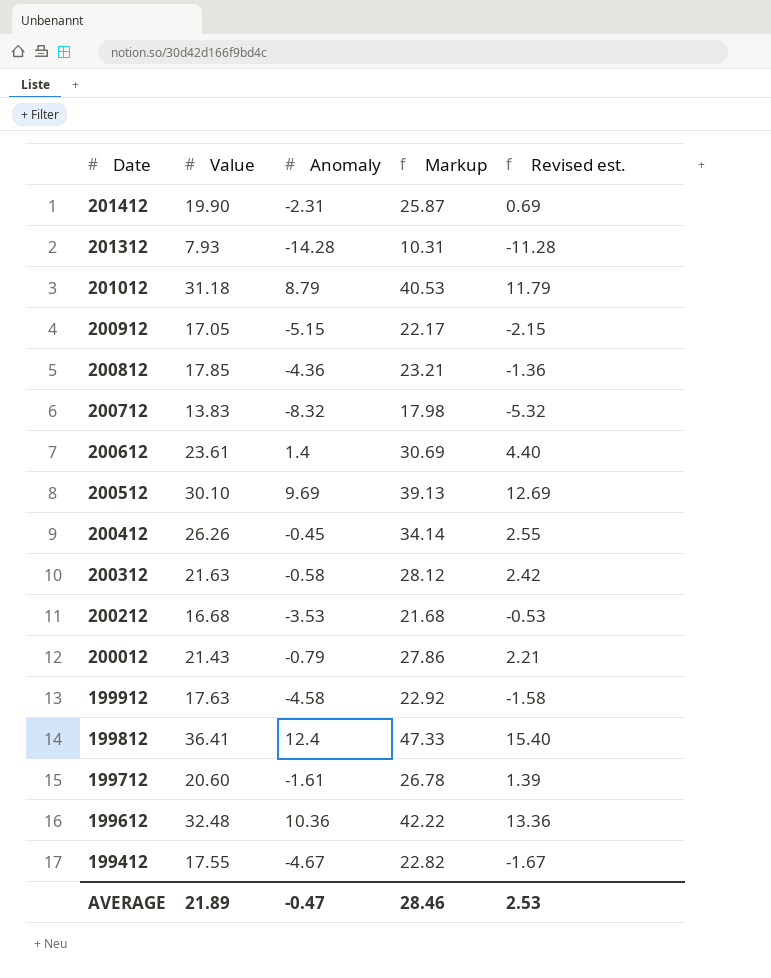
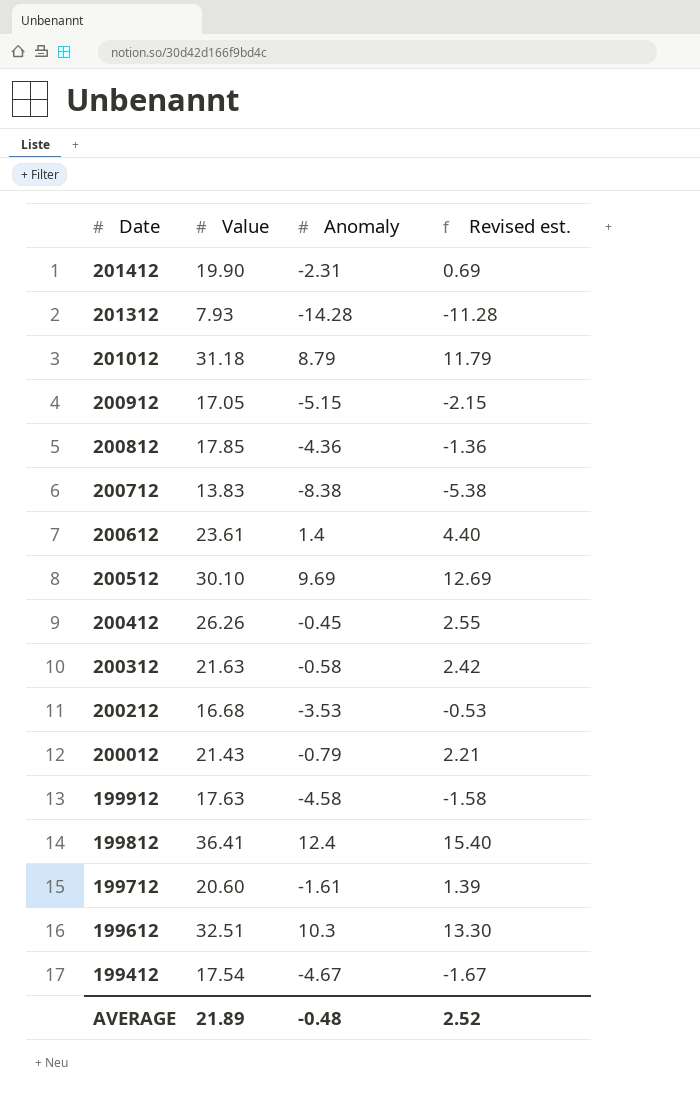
column Markup | formula: [Value] * 1.3 -> none
200712 | Anomaly: -8.32 -> -8.38
200712 | Revised est.: -5.32 -> -5.38
199612 | Value: 32.48 -> 32.51
199612 | Anomaly: 10.36 -> 10.3
199612 | Revised est.: 13.36 -> 13.30
199412 | Value: 17.55 -> 17.54
AVERAGE | Anomaly: -0.47 -> -0.48
AVERAGE | Revised est.: 2.53 -> 2.52

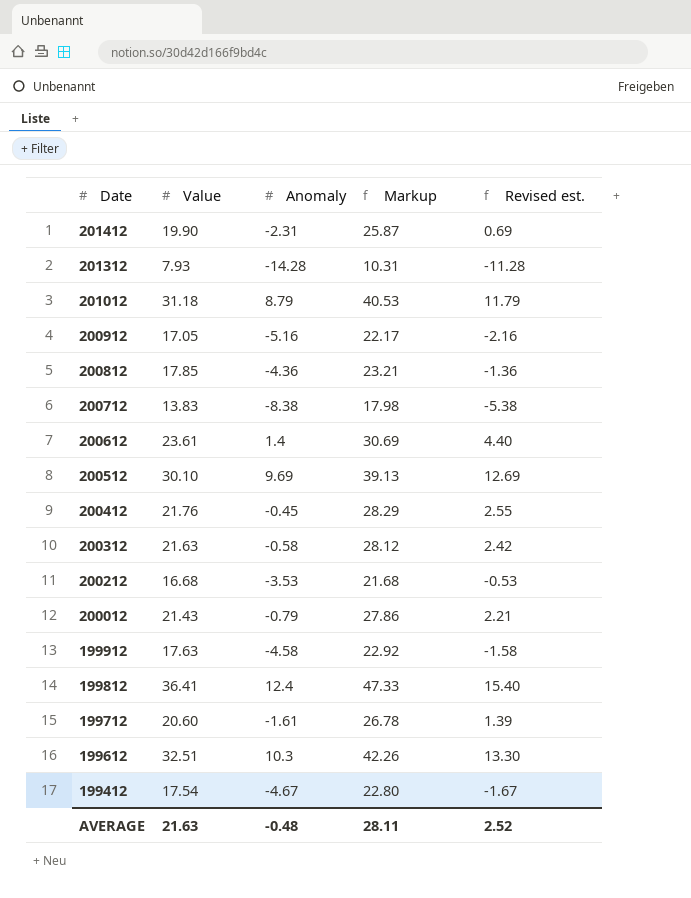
column Markup | formula: none -> [Value] * 1.3
200912 | Anomaly: -5.15 -> -5.16
200912 | Revised est.: -2.15 -> -2.16
200412 | Value: 26.26 -> 21.76
AVERAGE | Value: 21.89 -> 21.63

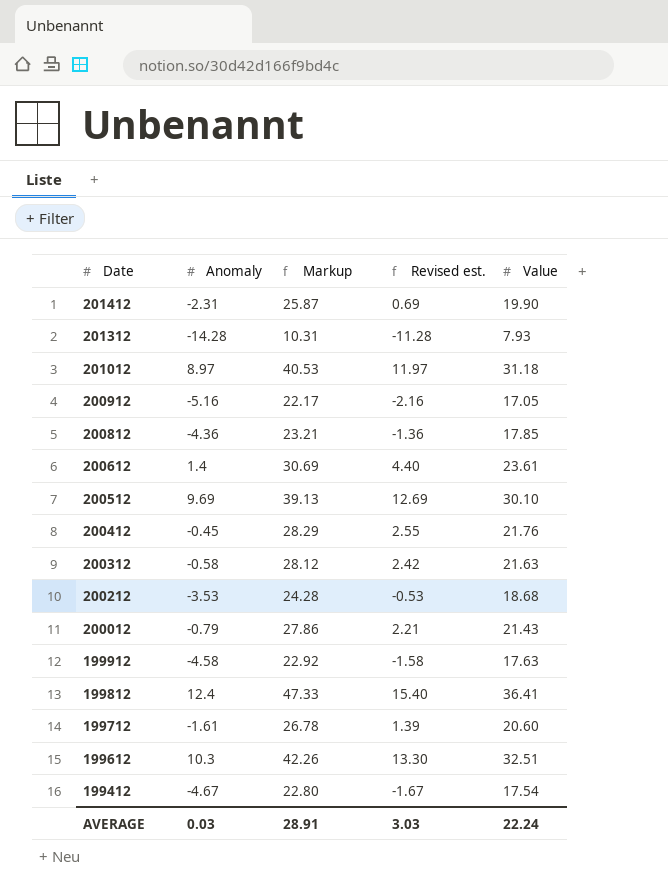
column Value | position: 2 -> 5
row 200712: 13.83 | -8.38 | 17.98 | -5.38 -> none
201012 | Anomaly: 8.79 -> 8.97
201012 | Revised est.: 11.79 -> 11.97
200212 | Markup: 21.68 -> 24.28
200212 | Value: 16.68 -> 18.68
AVERAGE | Anomaly: -0.48 -> 0.03
AVERAGE | Markup: 28.11 -> 28.91
AVERAGE | Revised est.: 2.52 -> 3.03
AVERAGE | Value: 21.63 -> 22.24

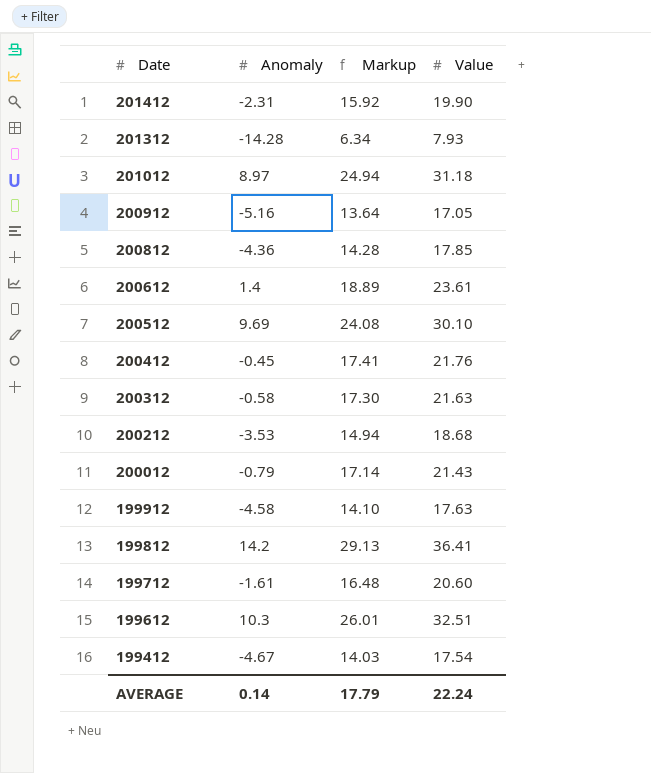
column Revised est. | formula: [Anomaly] + 3 -> none
column Markup | formula: [Value] * 1.3 -> [Value] * 0.8
199812 | Anomaly: 12.4 -> 14.2
AVERAGE | Anomaly: 0.03 -> 0.14
AVERAGE | Markup: 28.91 -> 17.79

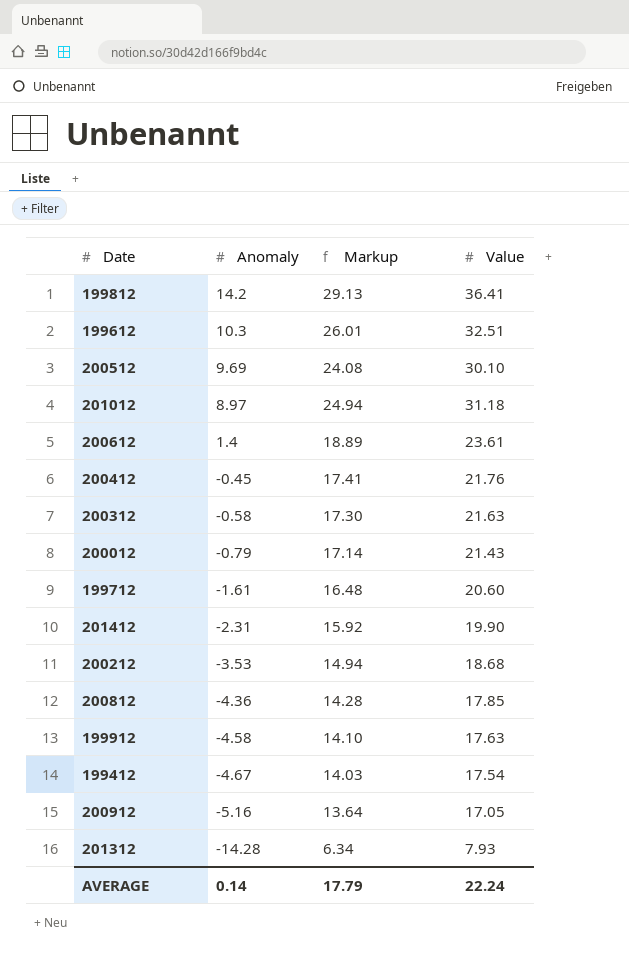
row order: Date descending -> Anomaly descending

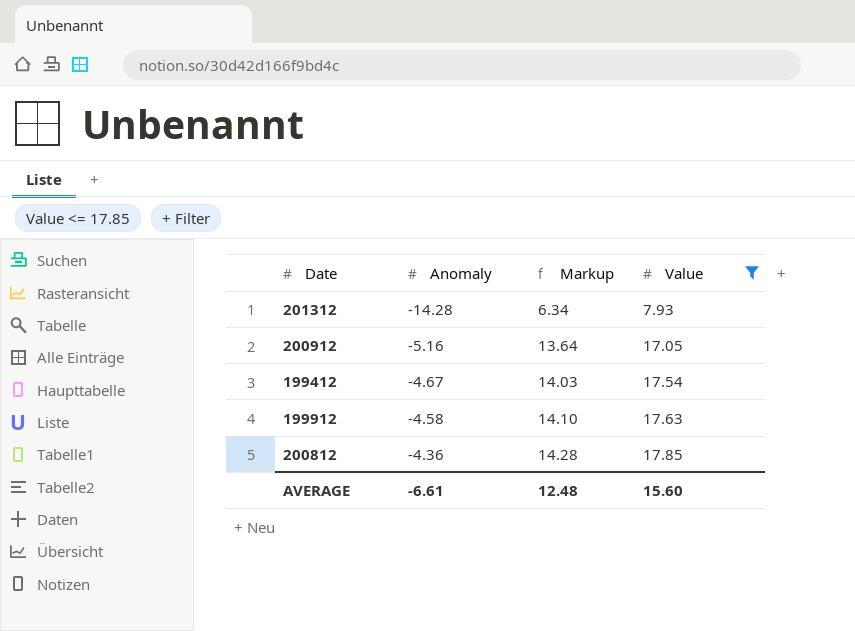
filter: none -> Value <= 17.85
row order: Anomaly descending -> Anomaly ascending
AVERAGE | Anomaly: 0.14 -> -6.61
AVERAGE | Markup: 17.79 -> 12.48
AVERAGE | Value: 22.24 -> 15.60

